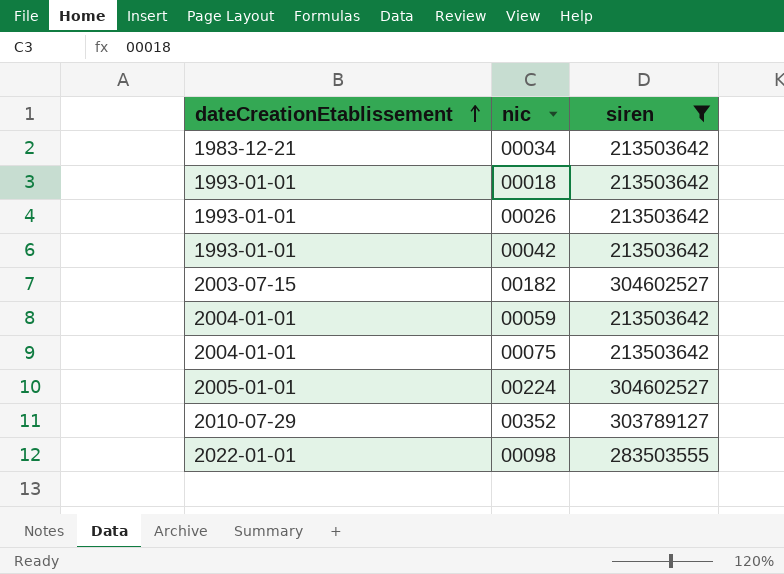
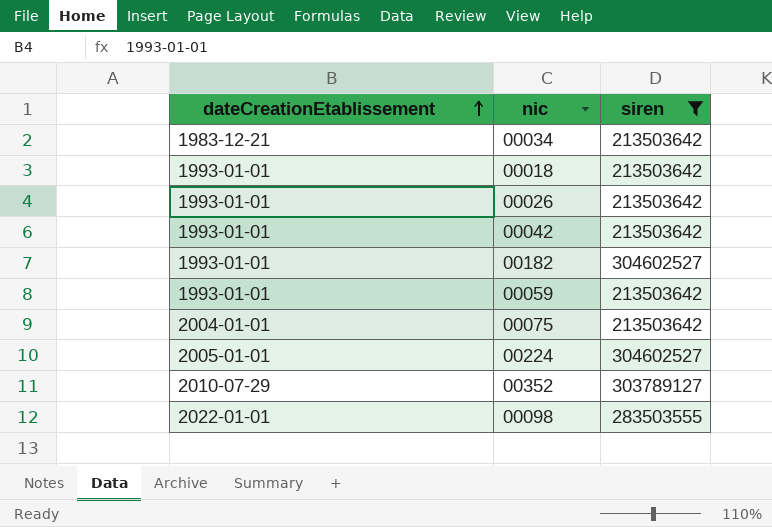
00182 | dateCreationEtablissement: 2003-07-15 -> 1993-01-01
00059 | dateCreationEtablissement: 2004-01-01 -> 1993-01-01

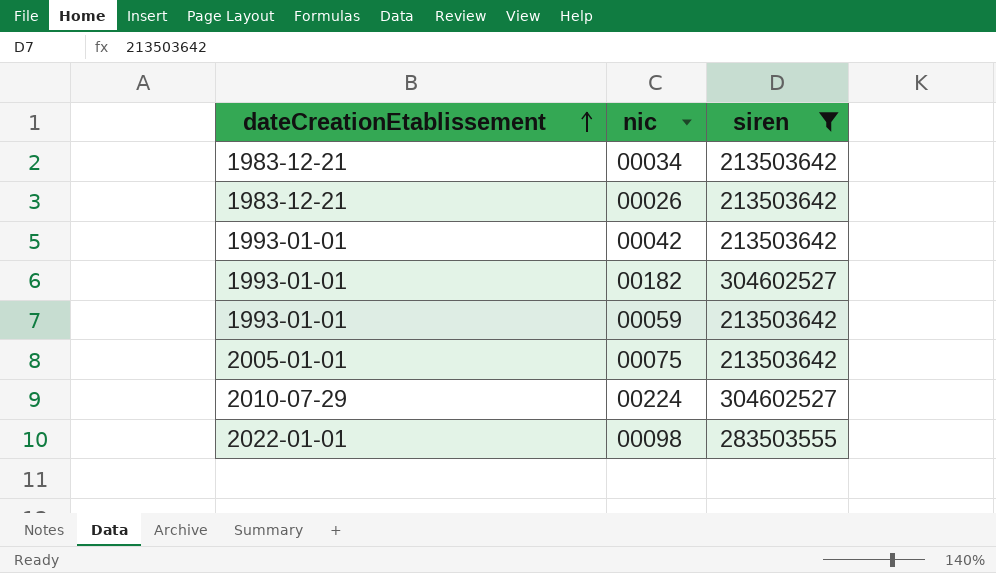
row 00018: 1993-01-01 | 213503642 -> none
row 00352: 2010-07-29 | 303789127 -> none
00026 | dateCreationEtablissement: 1993-01-01 -> 1983-12-21
00075 | dateCreationEtablissement: 2004-01-01 -> 2005-01-01
00224 | dateCreationEtablissement: 2005-01-01 -> 2010-07-29

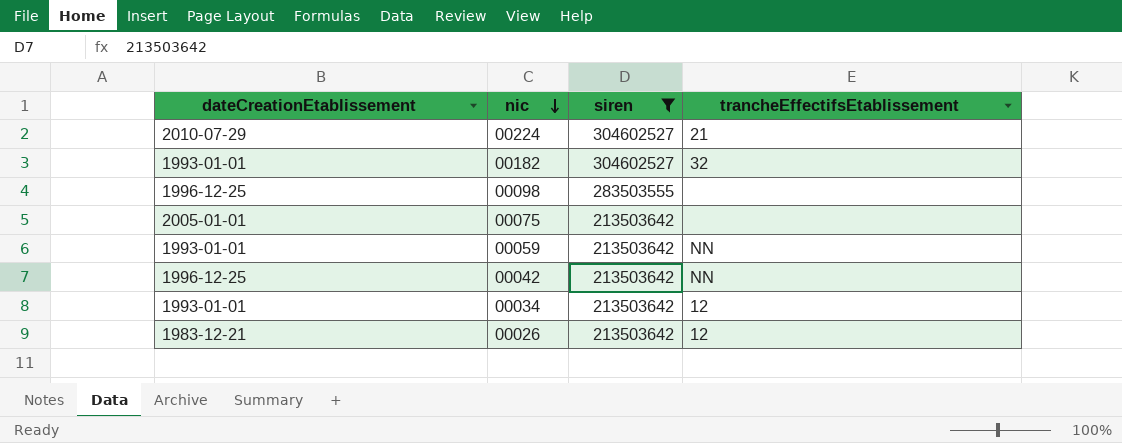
row order: dateCreationEtablissement ascending -> nic descending
column trancheEffectifsEtablissement | position: none -> 4
00098 | dateCreationEtablissement: 2022-01-01 -> 1996-12-25
00042 | dateCreationEtablissement: 1993-01-01 -> 1996-12-25
00034 | dateCreationEtablissement: 1983-12-21 -> 1993-01-01

